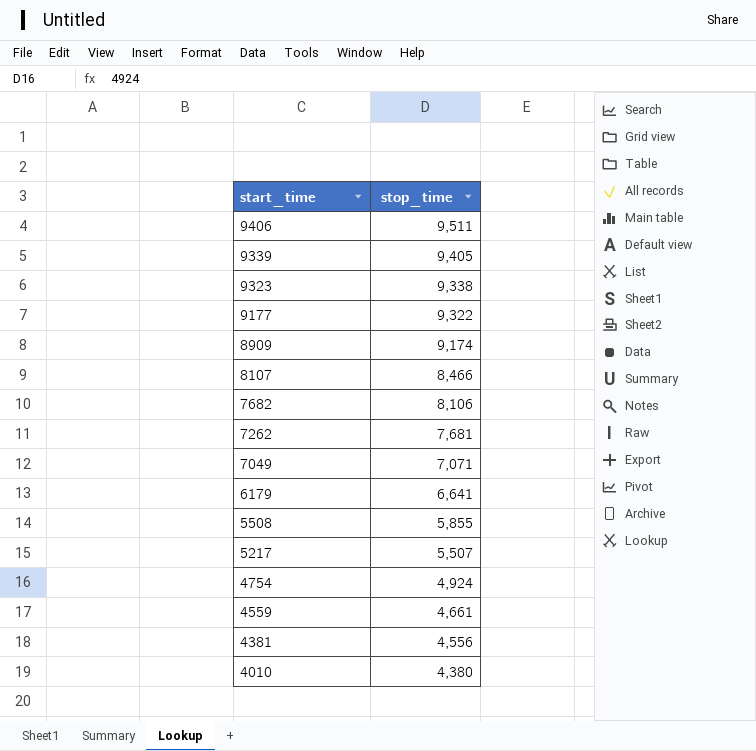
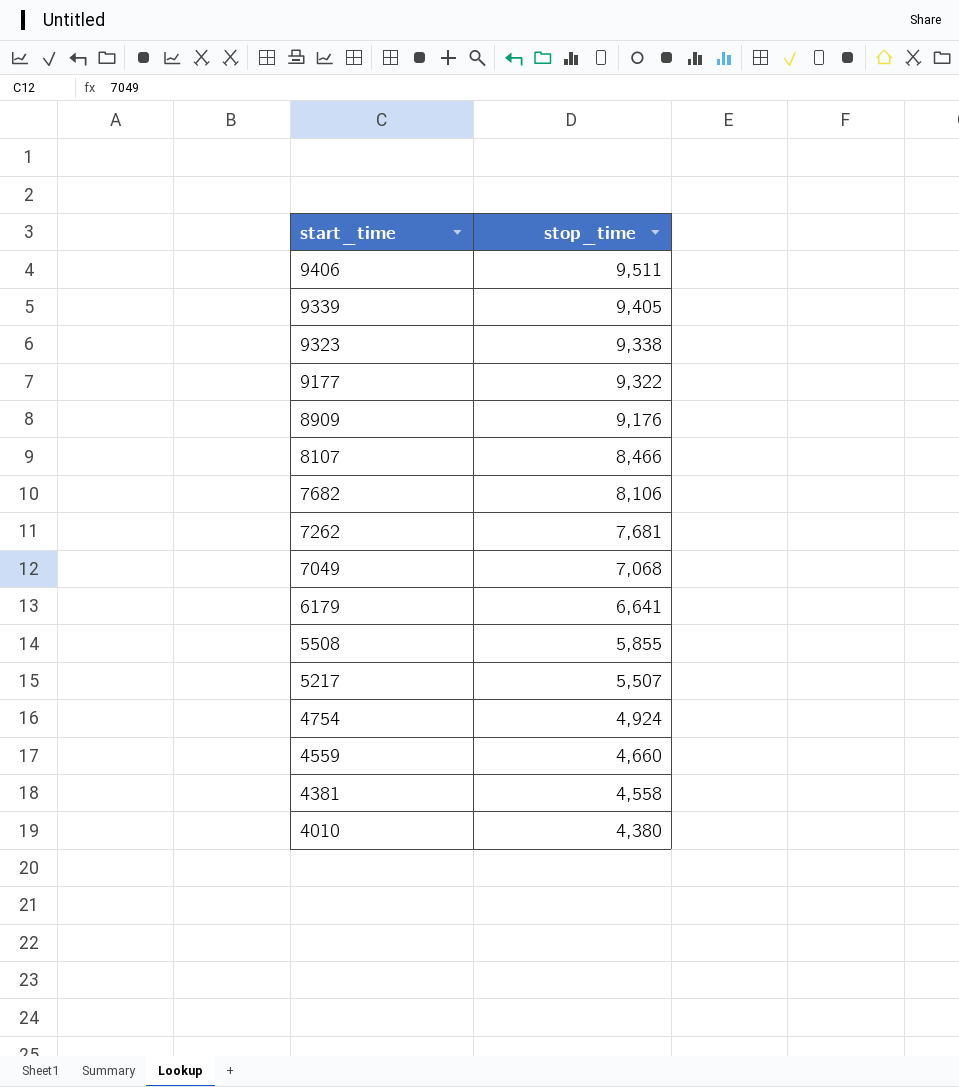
8909 | stop_time: 9,174 -> 9,176
7049 | stop_time: 7,071 -> 7,068
4559 | stop_time: 4,661 -> 4,660
4381 | stop_time: 4,556 -> 4,558

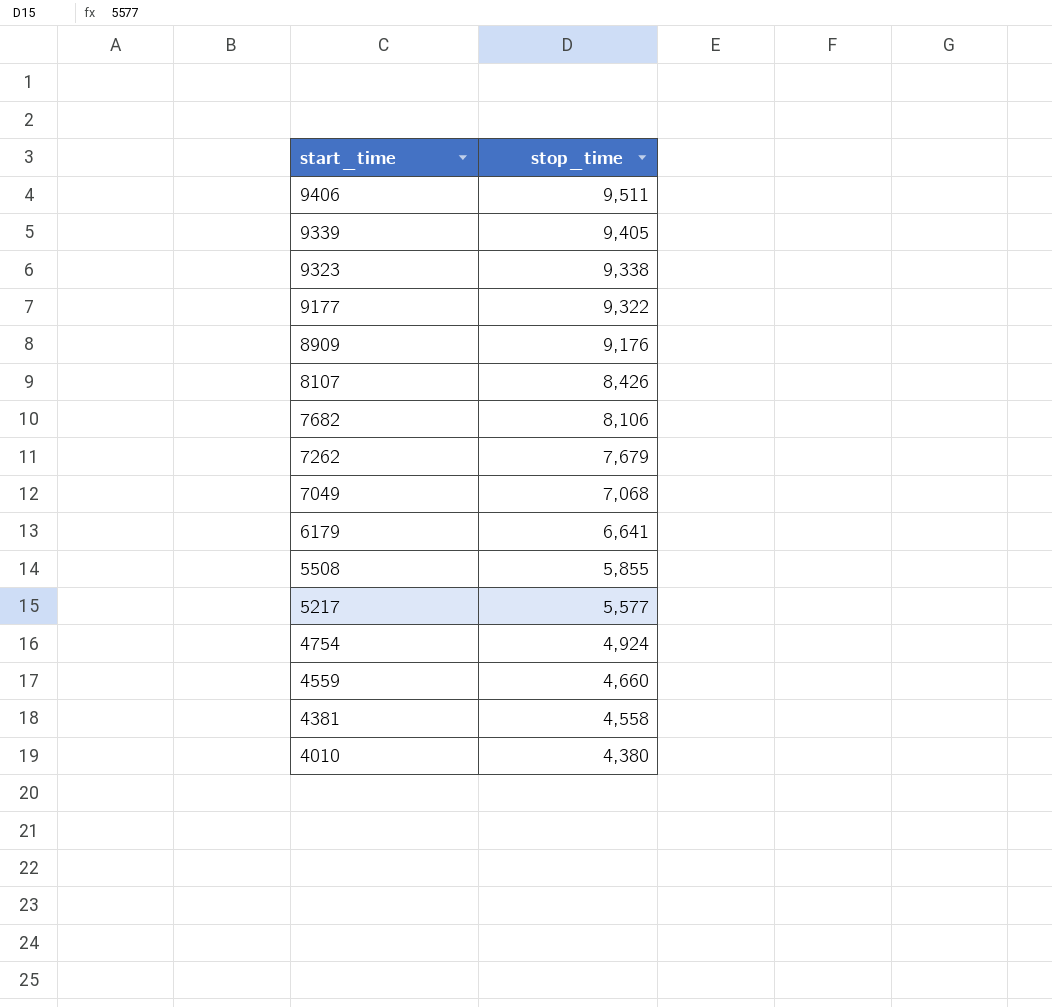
8107 | stop_time: 8,466 -> 8,426
7262 | stop_time: 7,681 -> 7,679
5217 | stop_time: 5,507 -> 5,577

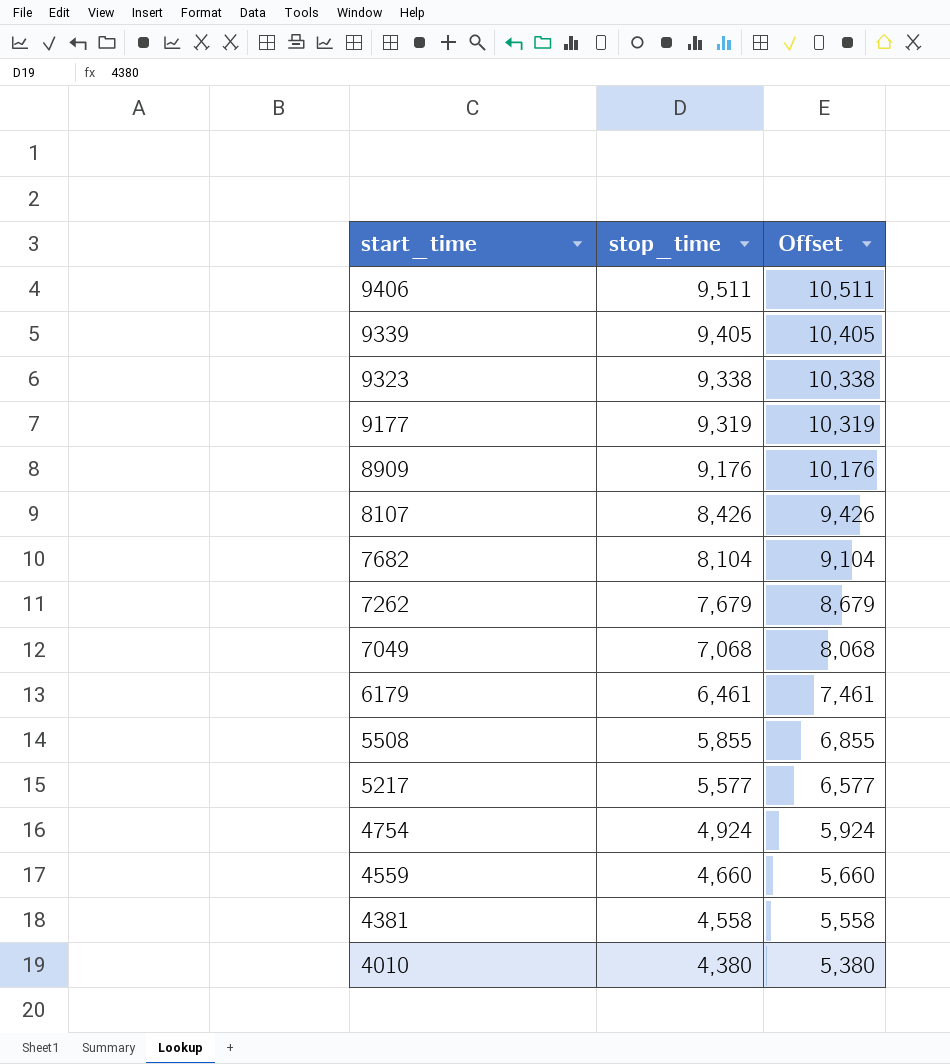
column Offset | formula: none -> [stop_time] + 1000
9177 | stop_time: 9,322 -> 9,319
7682 | stop_time: 8,106 -> 8,104
6179 | stop_time: 6,641 -> 6,461

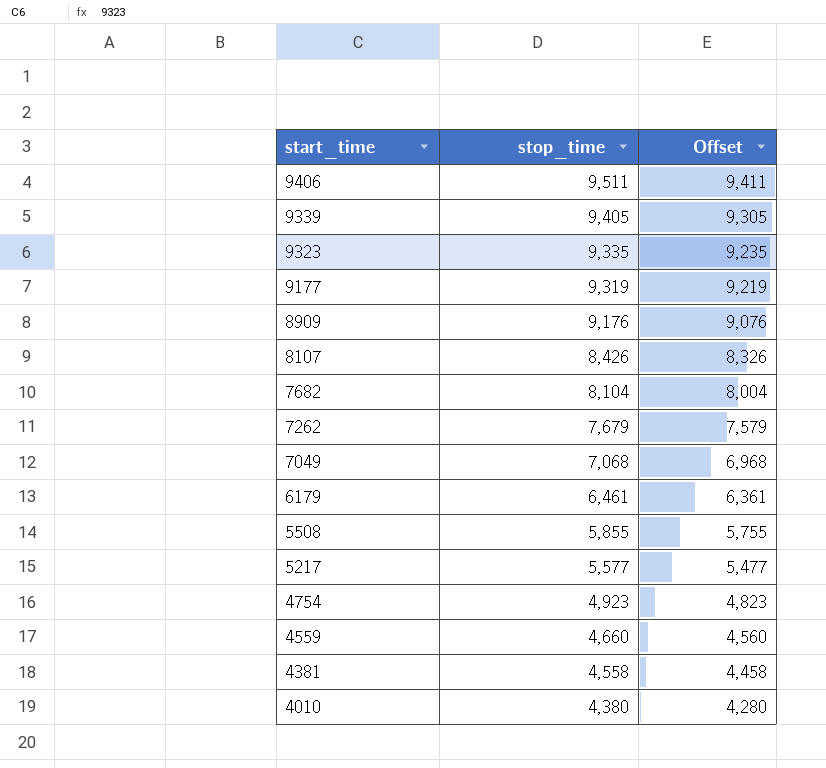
column Offset | formula: [stop_time] + 1000 -> [stop_time] - 100
9323 | stop_time: 9,338 -> 9,335
4754 | stop_time: 4,924 -> 4,923

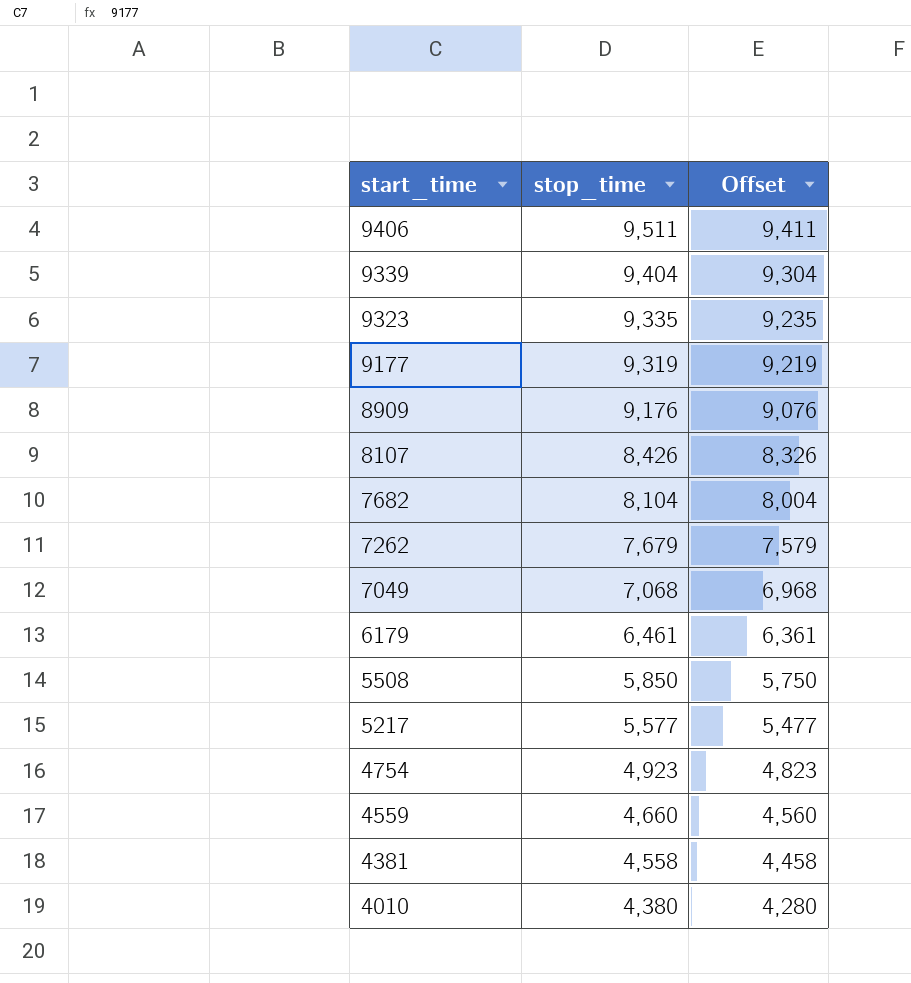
9339 | stop_time: 9,405 -> 9,404
9339 | Offset: 9,305 -> 9,304
5508 | stop_time: 5,855 -> 5,850
5508 | Offset: 5,755 -> 5,750

